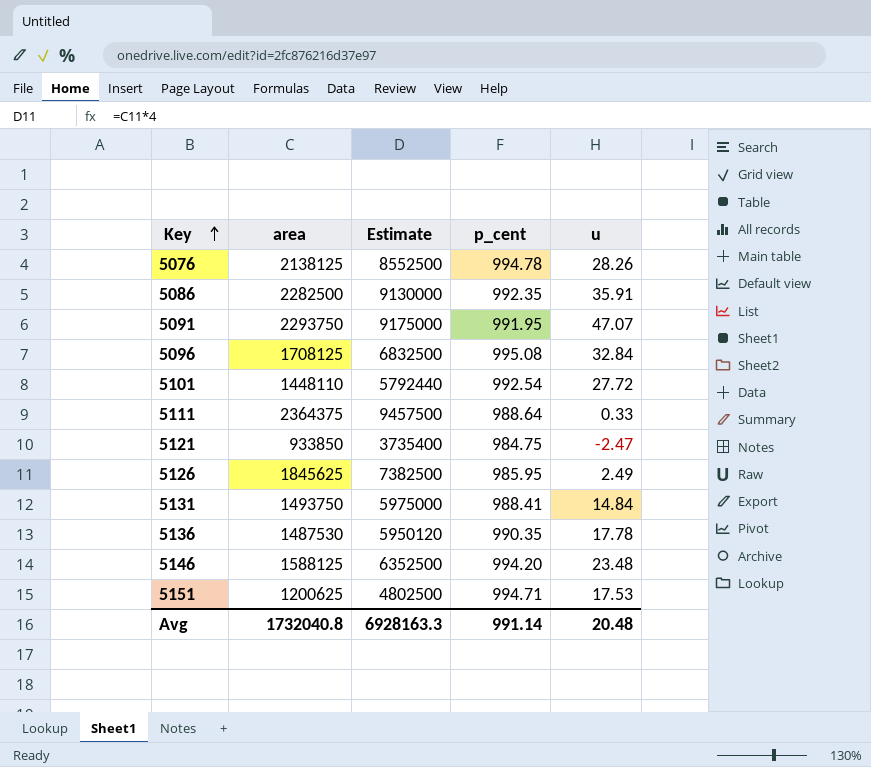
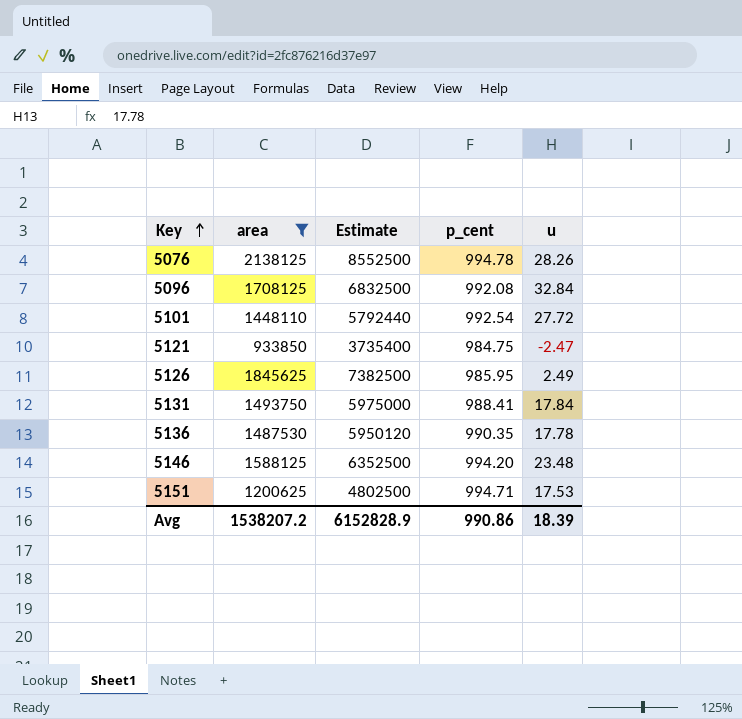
filter: none -> area <= 2138125
5096 | p_cent: 995.08 -> 992.08
5131 | u: 14.84 -> 17.84
Avg | area: 1732040.8 -> 1538207.2
Avg | Estimate: 6928163.3 -> 6152828.9
Avg | p_cent: 991.14 -> 990.86
Avg | u: 20.48 -> 18.39

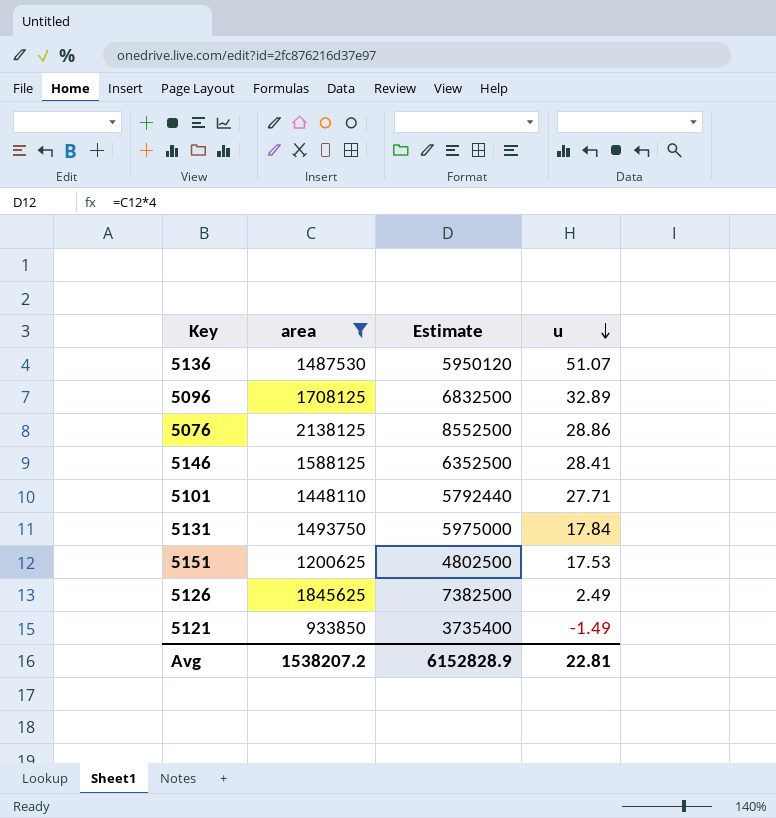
row order: Key ascending -> u descending
column p_cent | position: 4 -> none
5136 | u: 17.78 -> 51.07
5096 | u: 32.84 -> 32.89
5076 | u: 28.26 -> 28.86
5146 | u: 23.48 -> 28.41
5101 | u: 27.72 -> 27.71
5121 | u: -2.47 -> -1.49
Avg | u: 18.39 -> 22.81

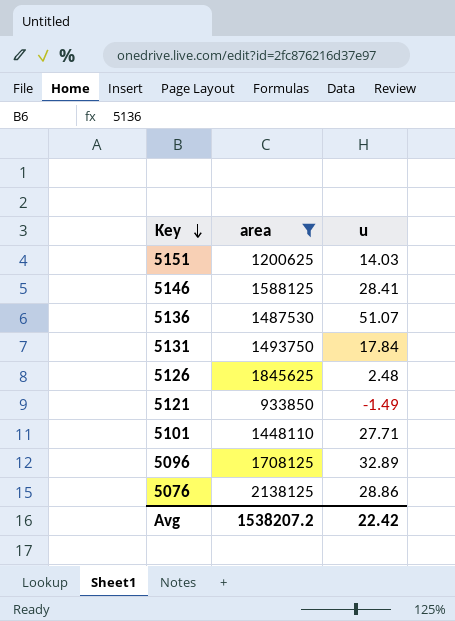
row order: u descending -> Key descending
column Estimate | formula: [area] * 4 -> none
5151 | u: 17.53 -> 14.03
5126 | u: 2.49 -> 2.48
Avg | u: 22.81 -> 22.42

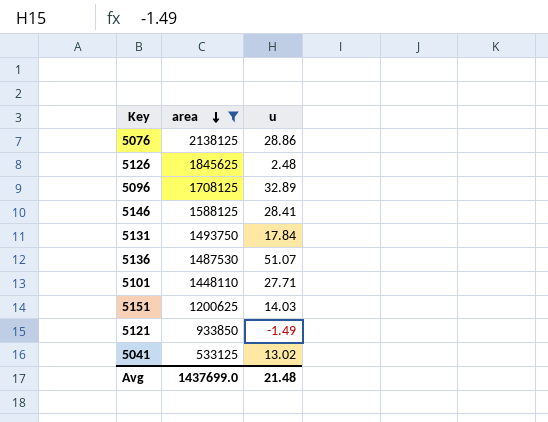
row order: Key descending -> area descending
row 5041: none -> 533125 | 13.02
Avg | area: 1538207.2 -> 1437699.0
Avg | u: 22.42 -> 21.48

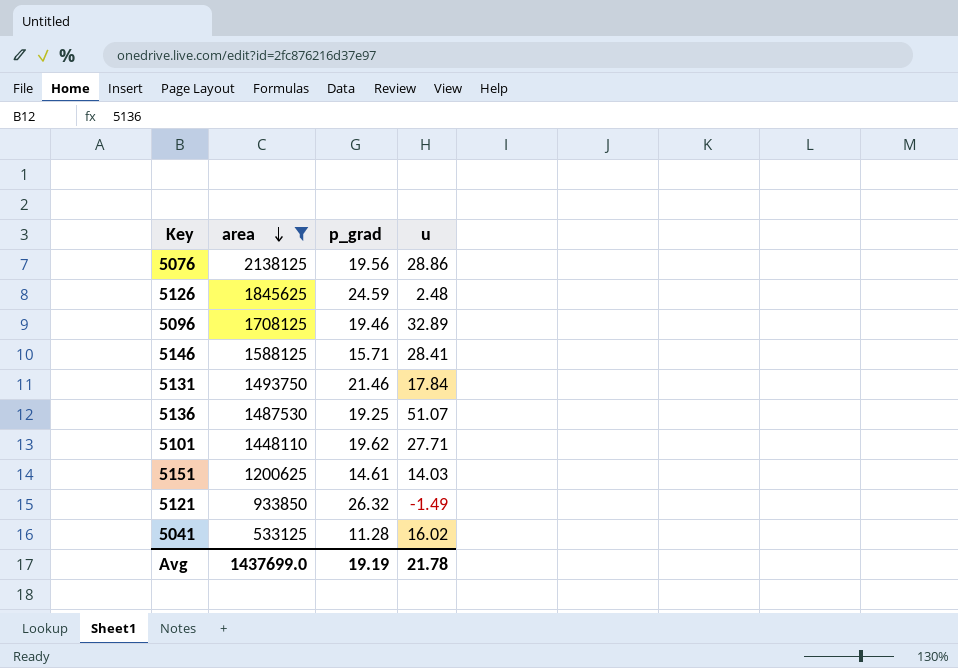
column p_grad | position: none -> 3
5041 | u: 13.02 -> 16.02
Avg | u: 21.48 -> 21.78

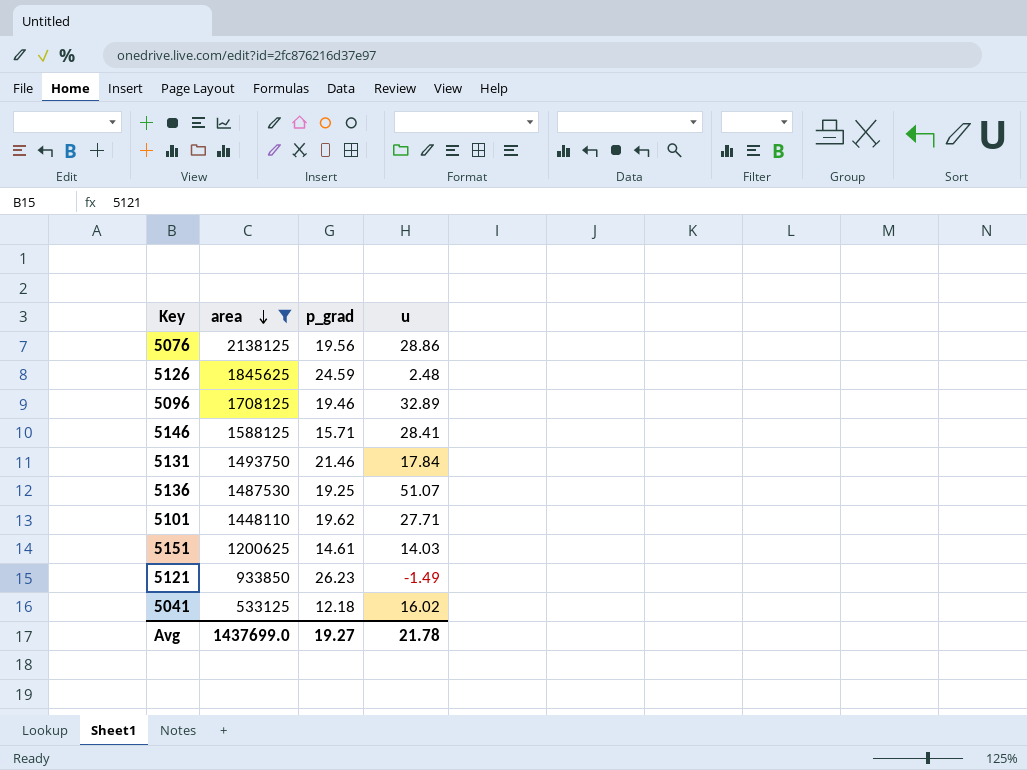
5121 | p_grad: 26.32 -> 26.23
5041 | p_grad: 11.28 -> 12.18
Avg | p_grad: 19.19 -> 19.27

